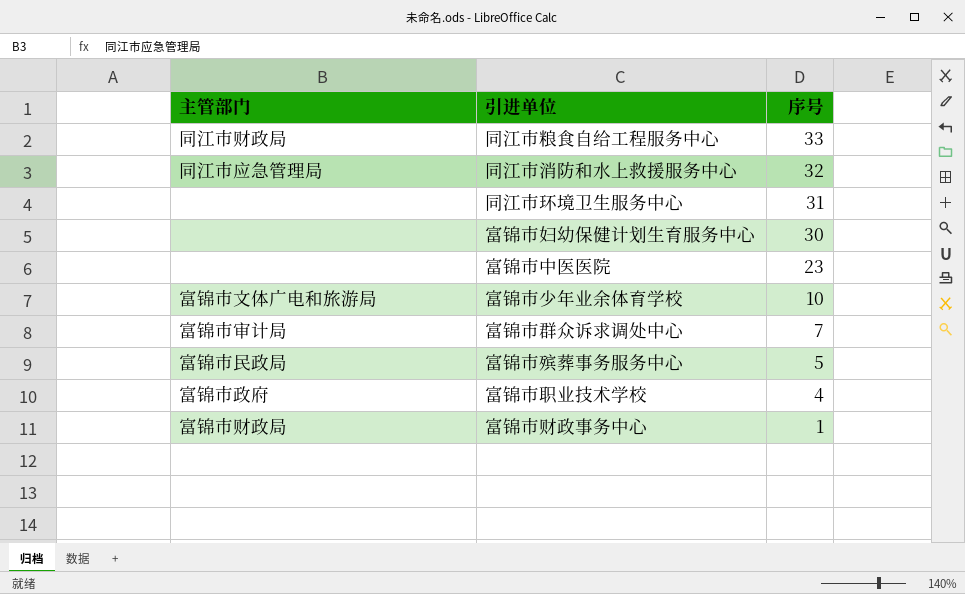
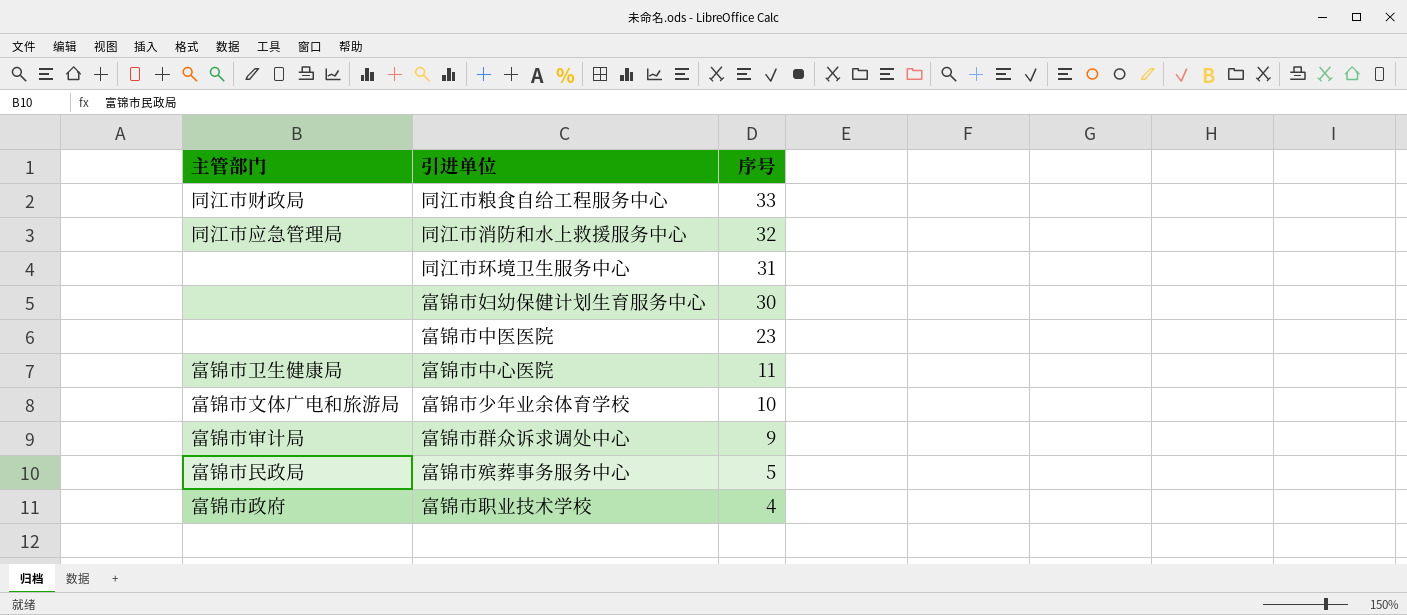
row 富锦市财政事务中心: 富锦市财政局 | 1 -> none
row 富锦市中心医院: none -> 富锦市卫生健康局 | 11
富锦市群众诉求调处中心 | 序号: 7 -> 9

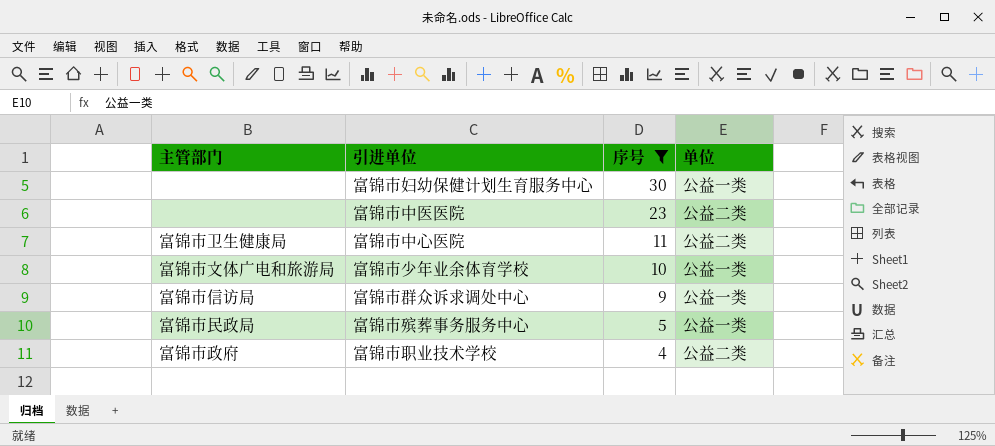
filter: none -> 序号 <= 30
column 单位 | position: none -> 4
富锦市群众诉求调处中心 | 主管部门: 富锦市审计局 -> 富锦市信访局

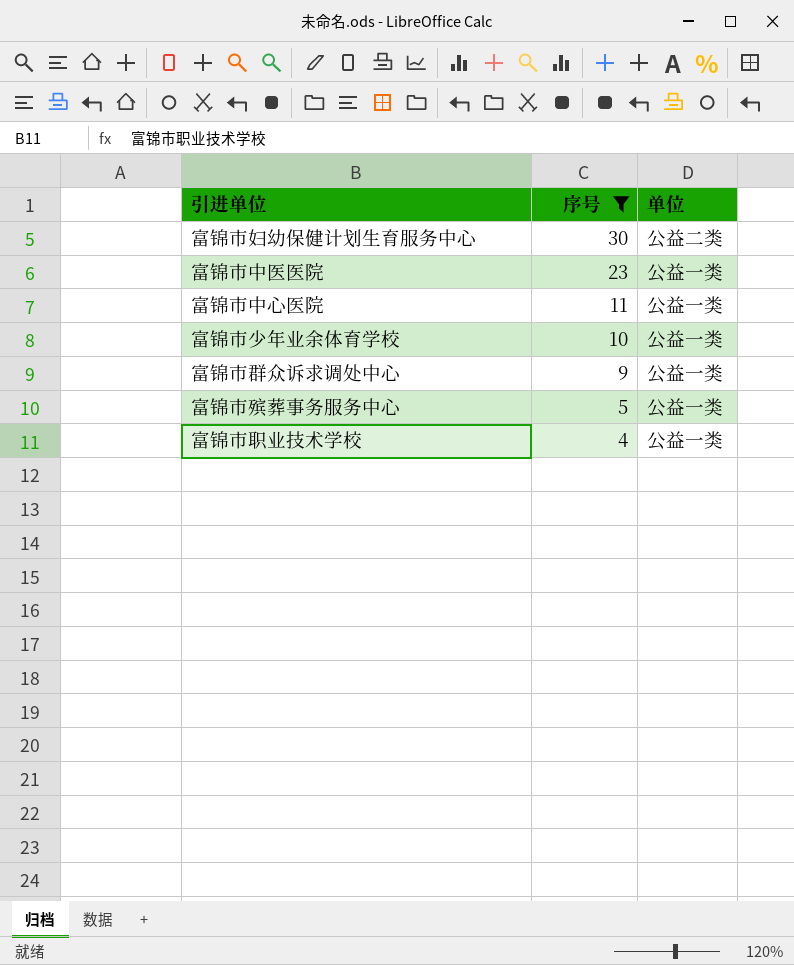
column 主管部门 | position: 1 -> none
富锦市妇幼保健计划生育服务中心 | 单位: 公益一类 -> 公益二类
富锦市中医医院 | 单位: 公益二类 -> 公益一类
富锦市中心医院 | 单位: 公益二类 -> 公益一类
富锦市职业技术学校 | 单位: 公益二类 -> 公益一类

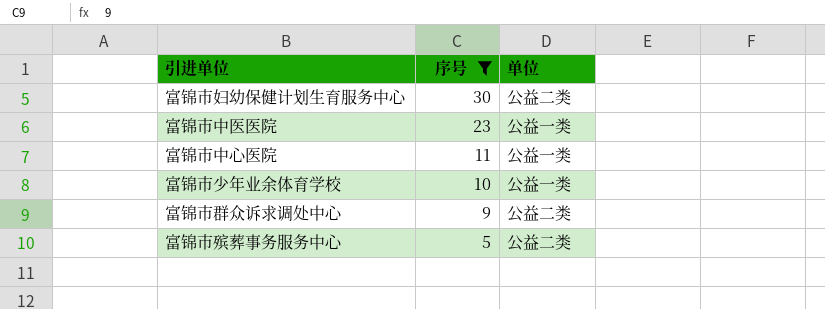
row 富锦市职业技术学校: 4 | 公益一类 -> none
富锦市群众诉求调处中心 | 单位: 公益一类 -> 公益二类
富锦市殡葬事务服务中心 | 单位: 公益一类 -> 公益二类

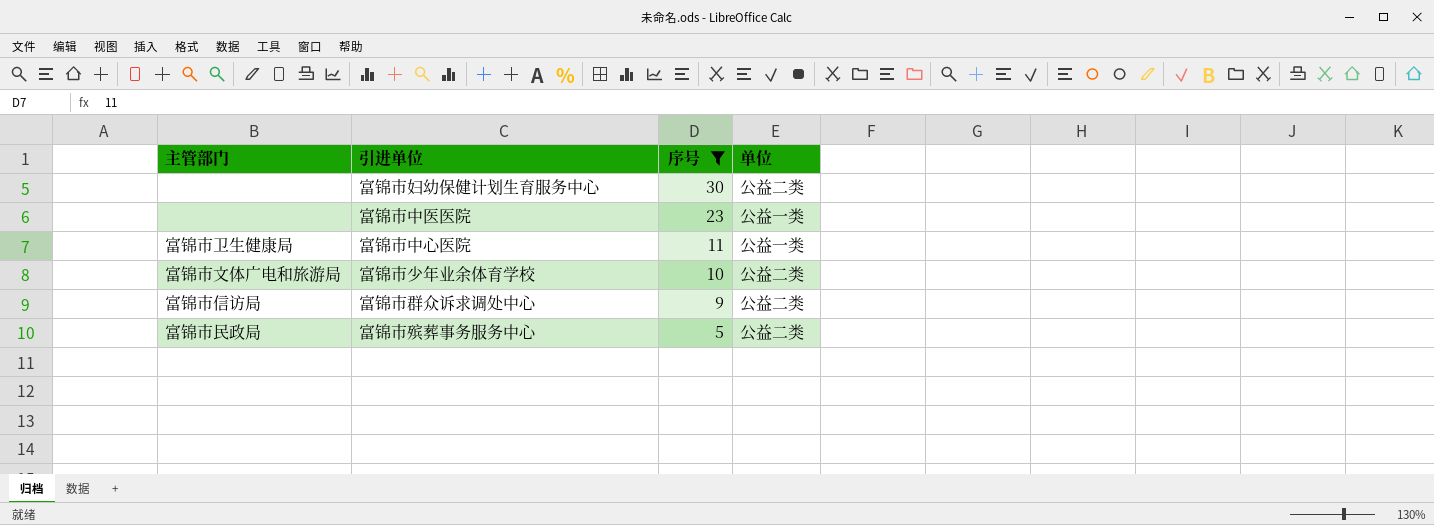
column 主管部门 | position: none -> 1
富锦市少年业余体育学校 | 单位: 公益一类 -> 公益二类

